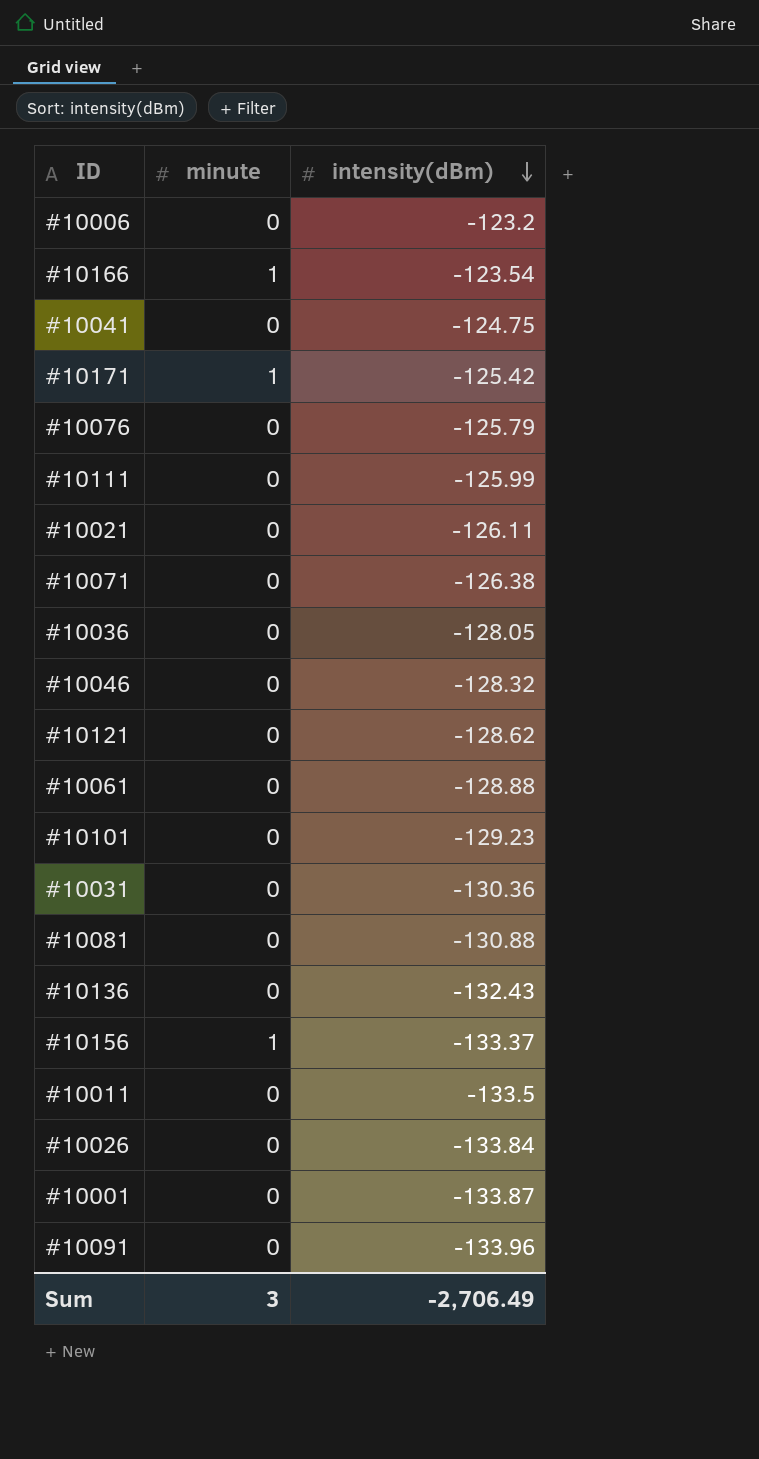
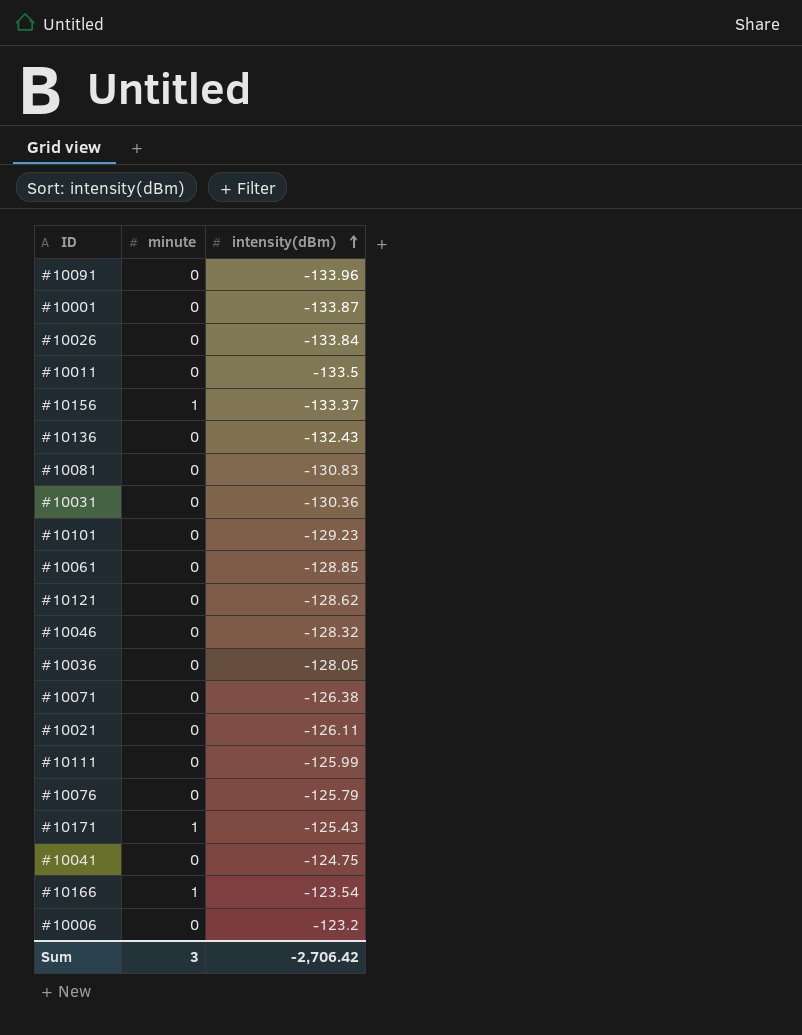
row order: intensity(dBm) descending -> intensity(dBm) ascending
#10081 | intensity(dBm): -130.88 -> -130.83
#10061 | intensity(dBm): -128.88 -> -128.85
#10171 | intensity(dBm): -125.42 -> -125.43
Sum | intensity(dBm): -2,706.49 -> -2,706.42

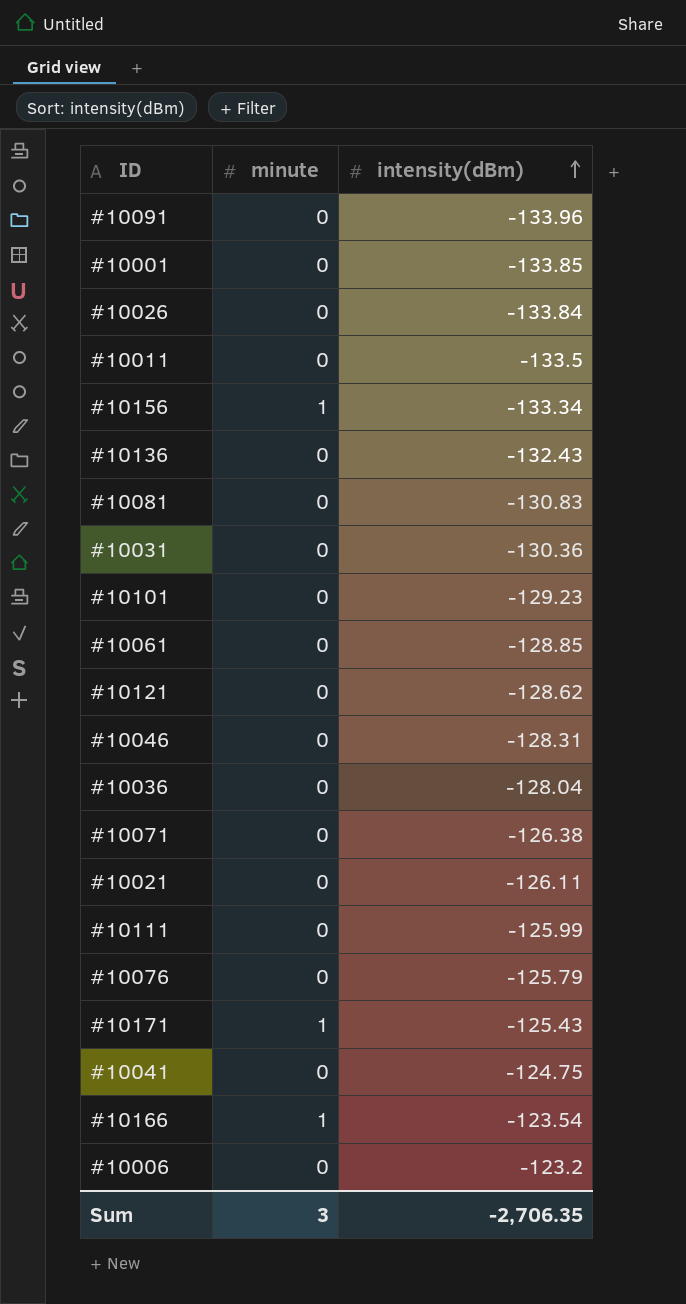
#10001 | intensity(dBm): -133.87 -> -133.85
#10156 | intensity(dBm): -133.37 -> -133.34
#10046 | intensity(dBm): -128.32 -> -128.31
#10036 | intensity(dBm): -128.05 -> -128.04
Sum | intensity(dBm): -2,706.42 -> -2,706.35

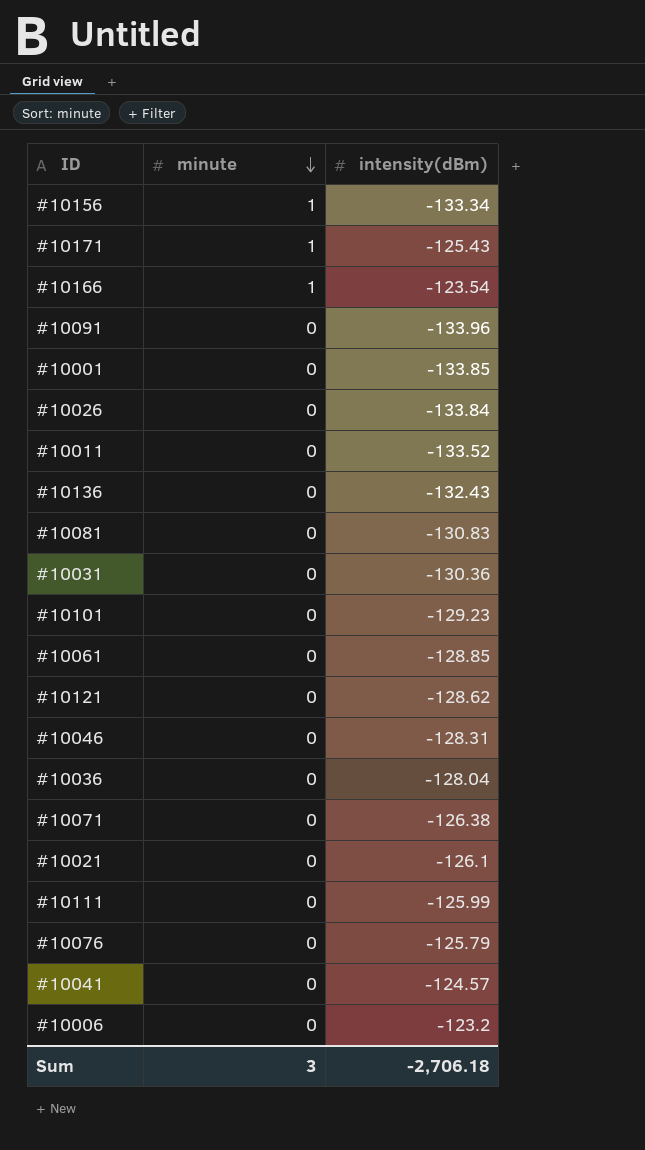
row order: intensity(dBm) ascending -> minute descending
#10011 | intensity(dBm): -133.5 -> -133.52
#10021 | intensity(dBm): -126.11 -> -126.1
#10041 | intensity(dBm): -124.75 -> -124.57
Sum | intensity(dBm): -2,706.35 -> -2,706.18

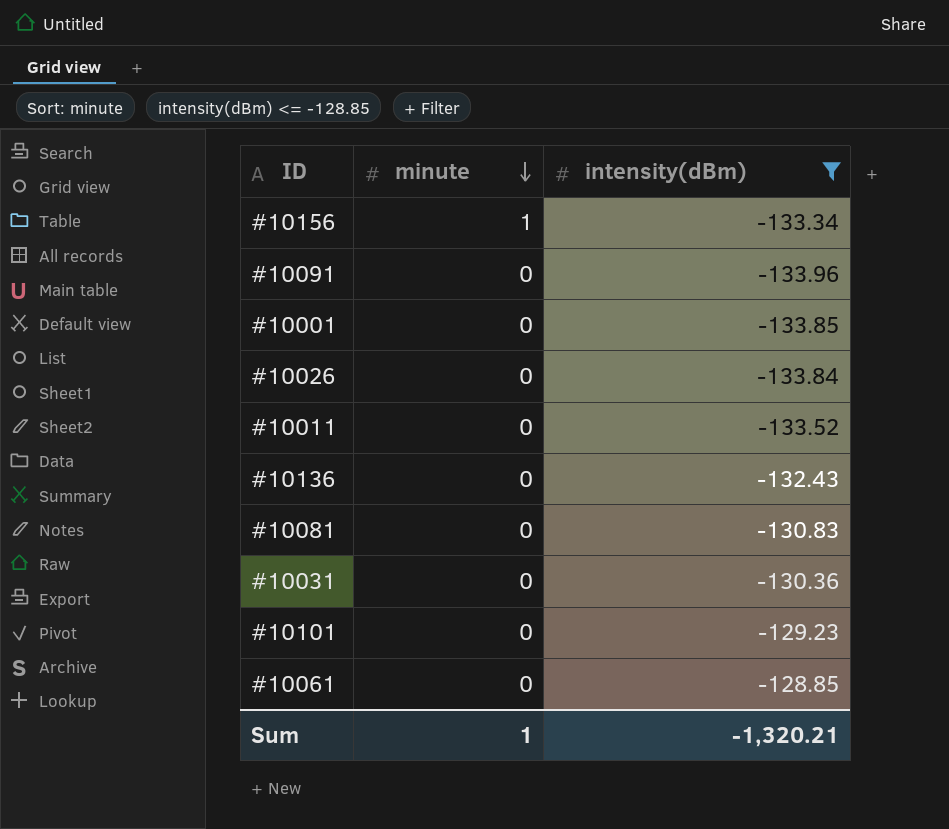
filter: none -> intensity(dBm) <= -128.85
Sum | minute: 3 -> 1
Sum | intensity(dBm): -2,706.18 -> -1,320.21

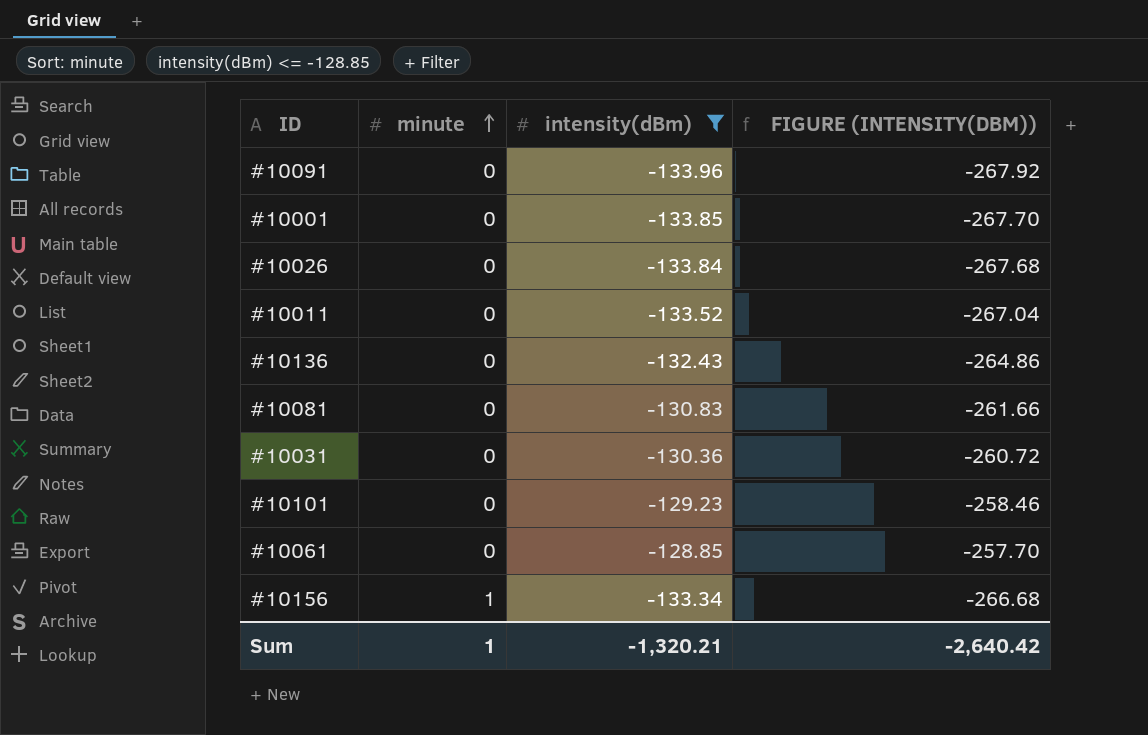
row order: minute descending -> minute ascending
column FIGURE (INTENSITY(DBM)) | formula: none -> [intensity(dBm)] * 2

